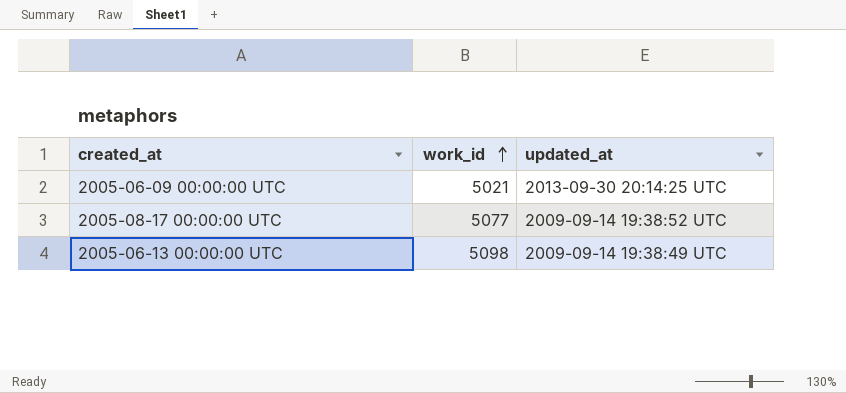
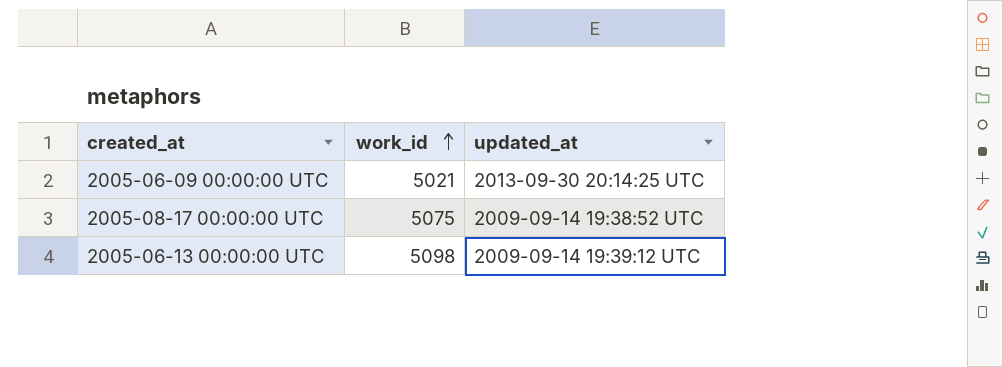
2005-08-17 00:00:00 UTC | work_id: 5077 -> 5075
2005-06-13 00:00:00 UTC | updated_at: 2009-09-14 19:38:49 UTC -> 2009-09-14 19:39:12 UTC

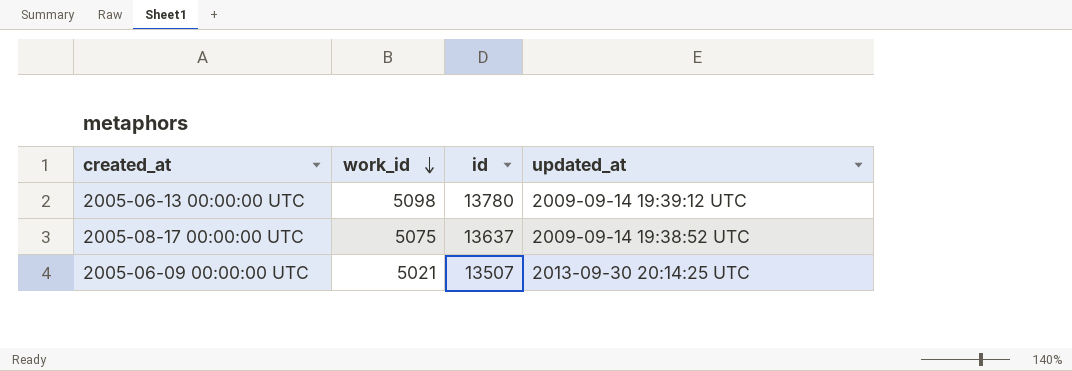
row order: work_id ascending -> work_id descending
column id | position: none -> 3

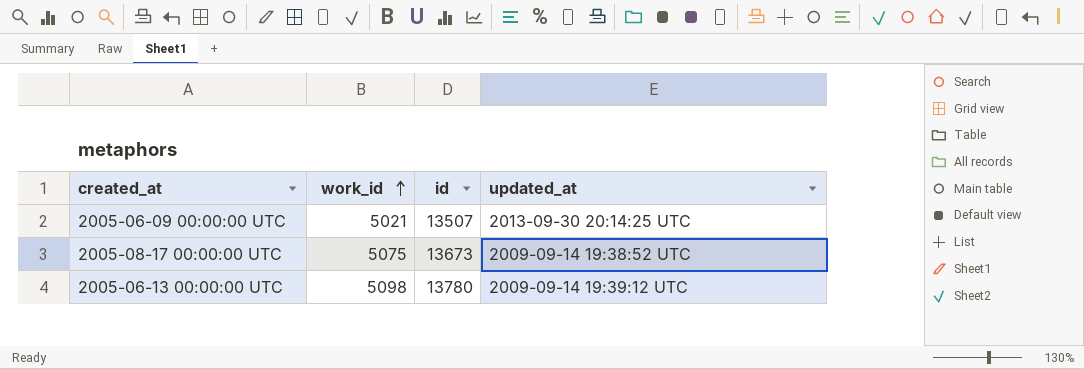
row order: work_id descending -> work_id ascending
2005-08-17 00:00:00 UTC | id: 13637 -> 13673

